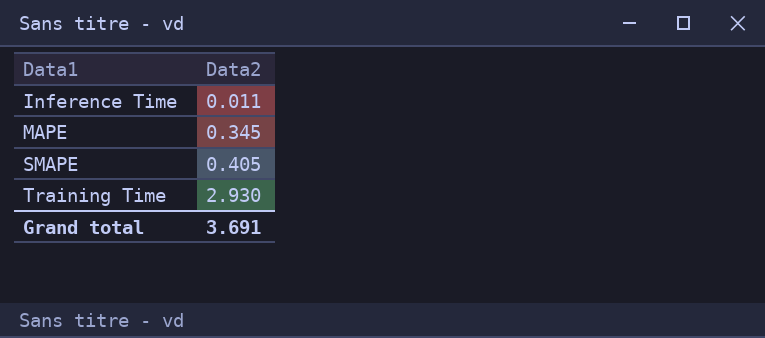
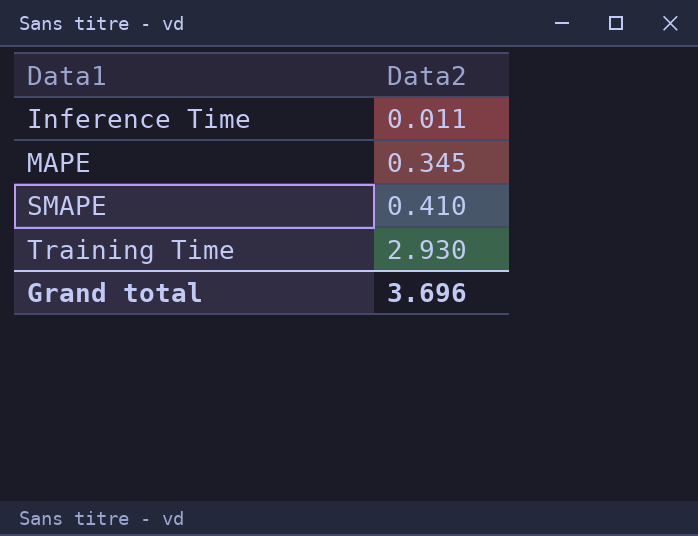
SMAPE | Data2: 0.405 -> 0.410
Grand total | Data2: 3.691 -> 3.696

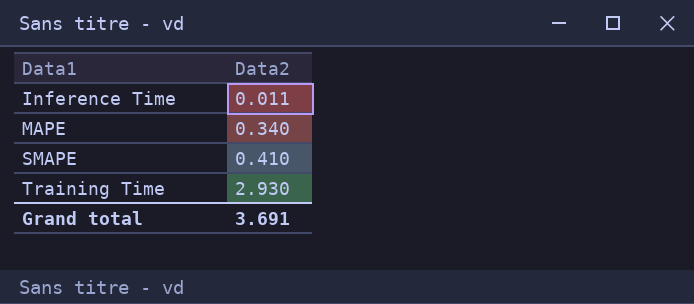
MAPE | Data2: 0.345 -> 0.340
Grand total | Data2: 3.696 -> 3.691

